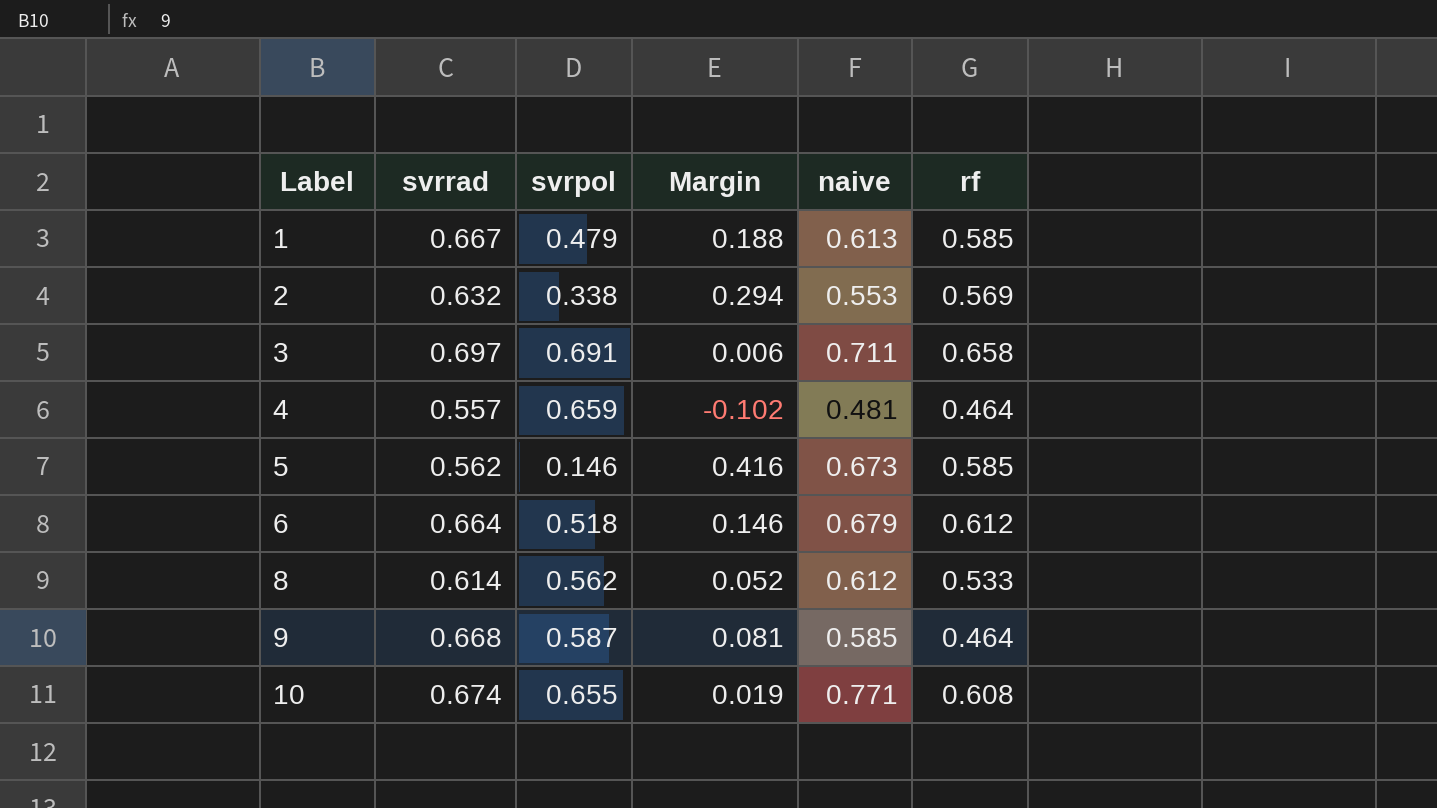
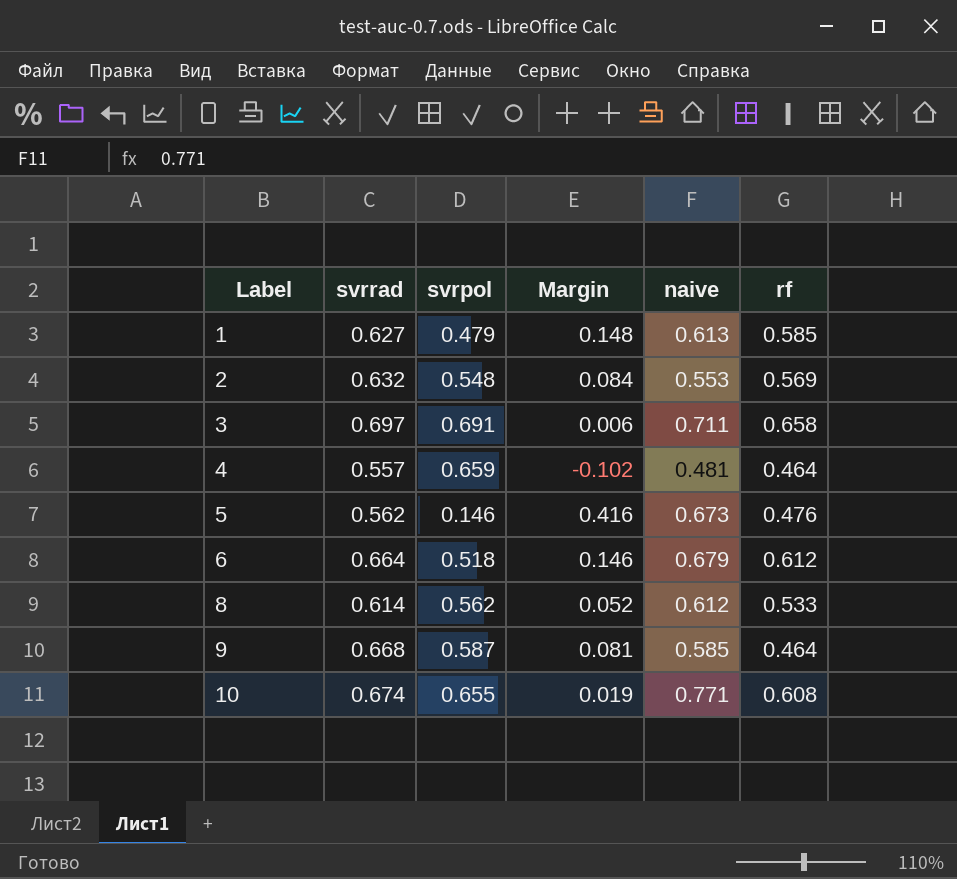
1 | svrrad: 0.667 -> 0.627
1 | Margin: 0.188 -> 0.148
2 | svrpol: 0.338 -> 0.548
2 | Margin: 0.294 -> 0.084
5 | rf: 0.585 -> 0.476

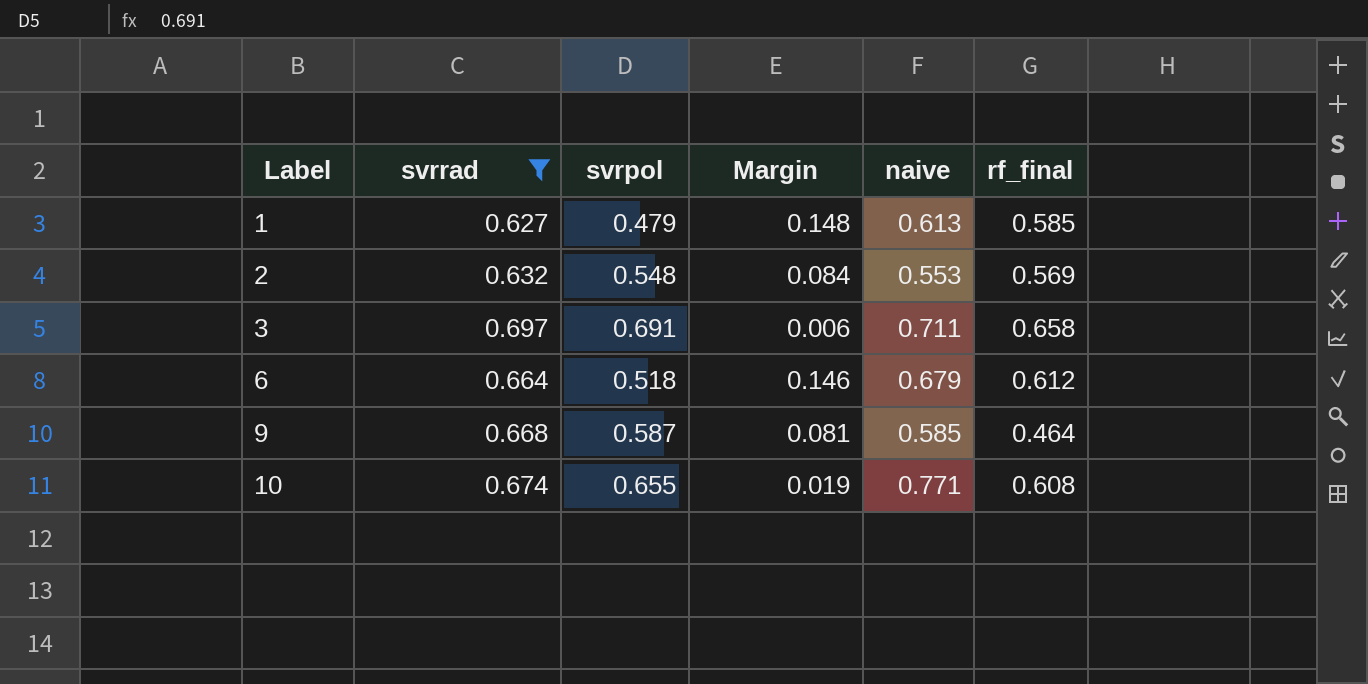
filter: none -> svrrad >= 0.627
column name: rf -> rf_final

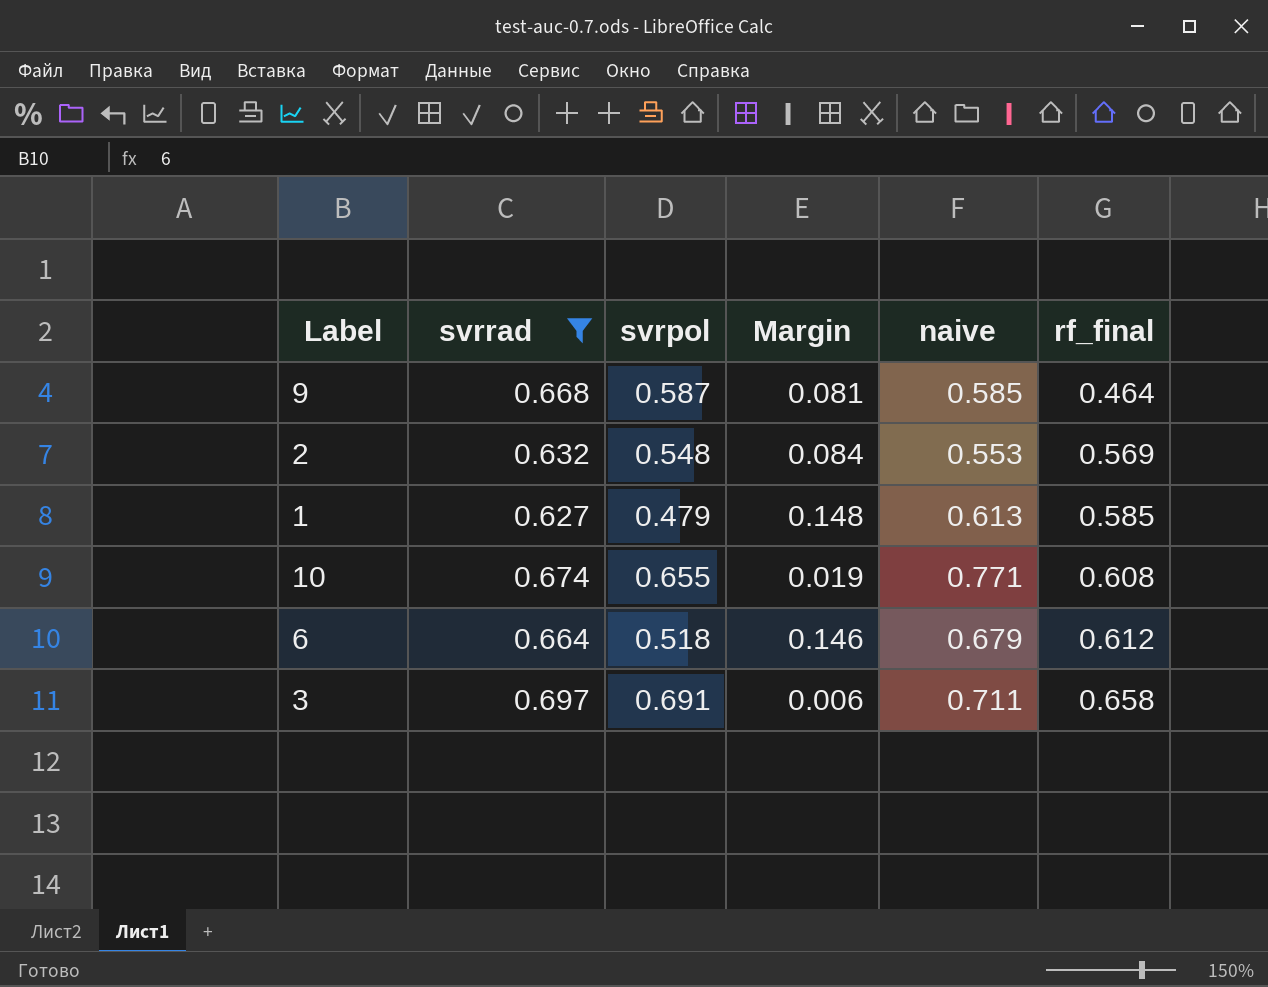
row order: Label ascending -> rf_final ascending

